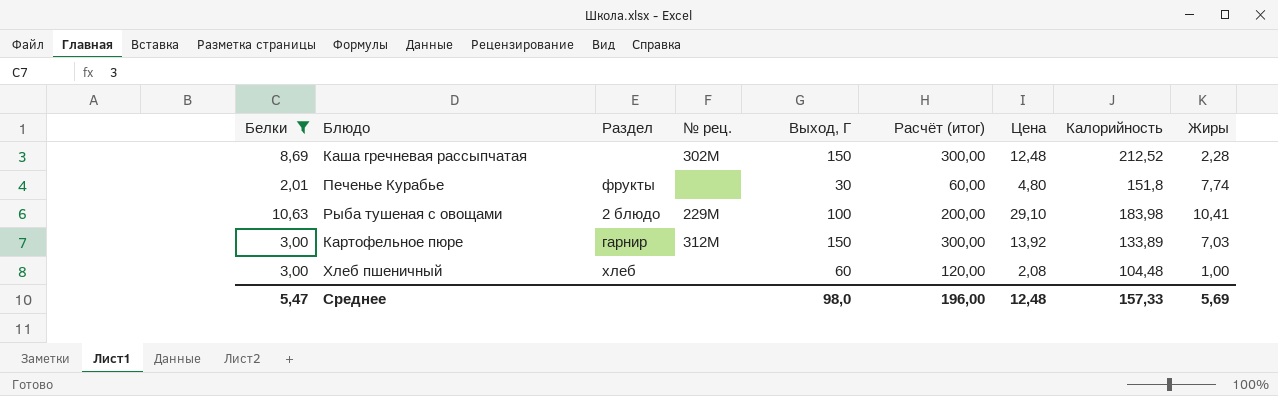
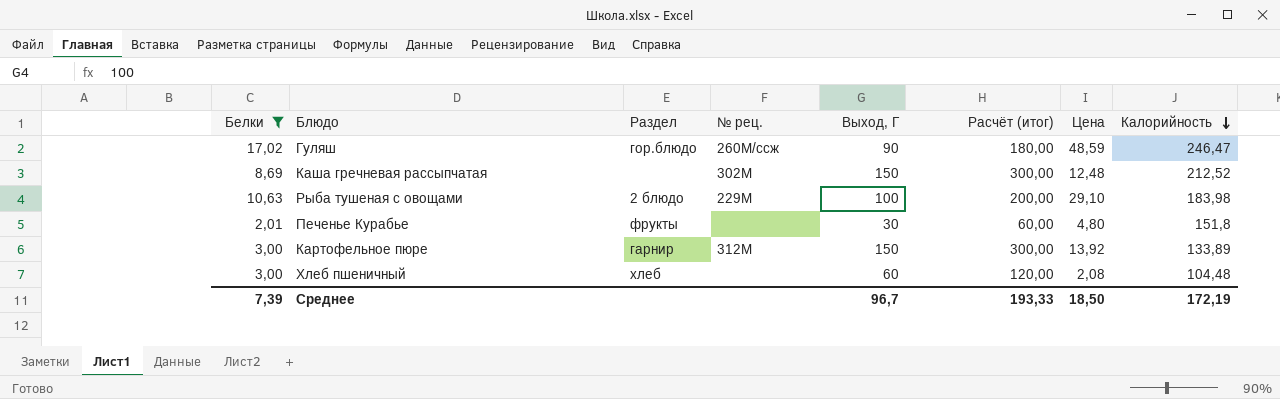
row order: none -> Калорийность descending
column Жиры | position: 9 -> none
row Гуляш: none -> 17,02 | гор.блюдо | 260М/ссж | 90 | 180,00 | 48,59 | 246,47
Среднее | Белки: 5,47 -> 7,39
Среднее | Выход, Г: 98,0 -> 96,7
Среднее | Расчёт (итог): 196,00 -> 193,33
Среднее | Цена: 12,48 -> 18,50
Среднее | Калорийность: 157,33 -> 172,19

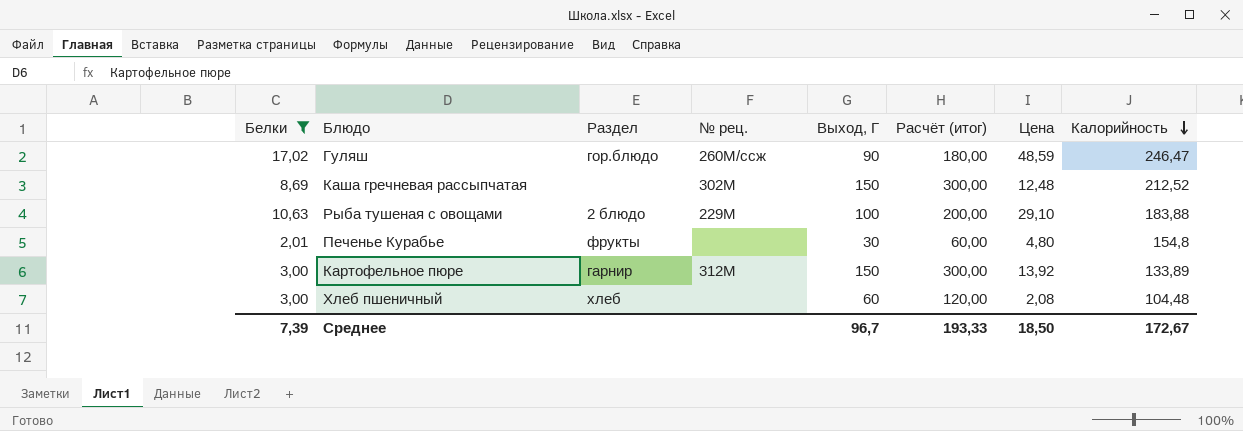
Рыба тушеная с овощами | Калорийность: 183,98 -> 183,88
Печенье Курабье | Калорийность: 151,8 -> 154,8
Среднее | Калорийность: 172,19 -> 172,67

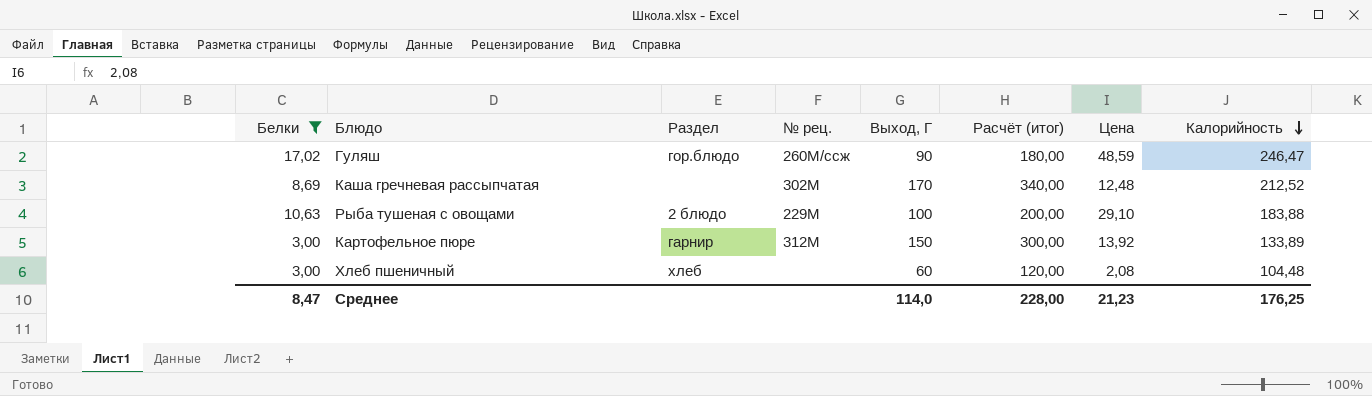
row Печенье Курабье: 2,01 | фрукты | none | 30 | 60,00 | 4,80 | 154,8 -> none
Каша гречневая рассыпчатая | Выход, Г: 150 -> 170
Каша гречневая рассыпчатая | Расчёт (итог): 300,00 -> 340,00
Среднее | Белки: 7,39 -> 8,47
Среднее | Выход, Г: 96,7 -> 114,0
Среднее | Расчёт (итог): 193,33 -> 228,00
Среднее | Цена: 18,50 -> 21,23
Среднее | Калорийность: 172,67 -> 176,25

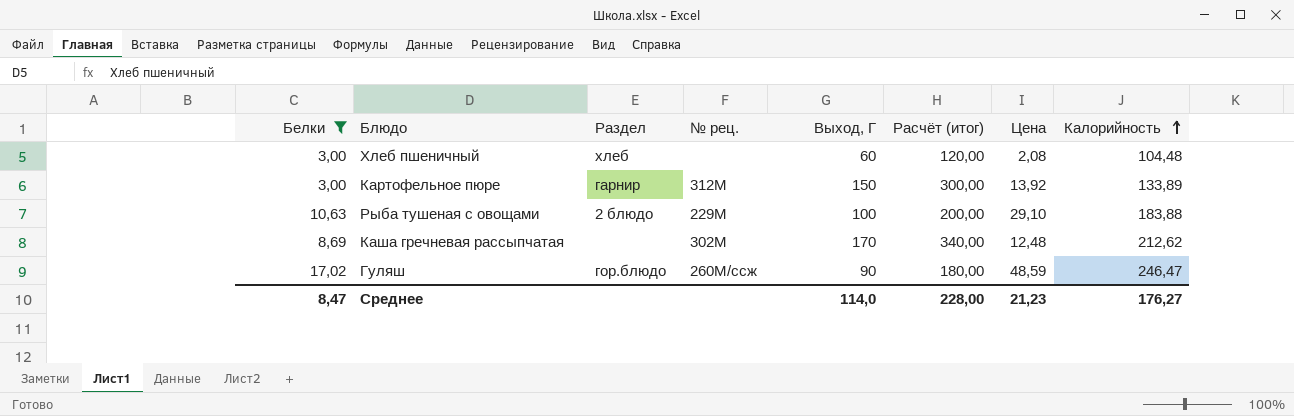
row order: Калорийность descending -> Калорийность ascending
Каша гречневая рассыпчатая | Калорийность: 212,52 -> 212,62
Среднее | Калорийность: 176,25 -> 176,27

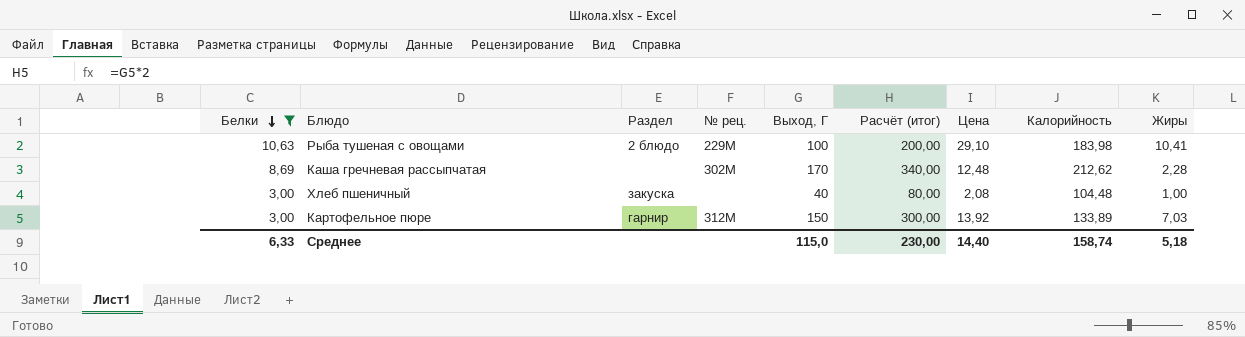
row order: Калорийность ascending -> Белки descending
column Жиры | position: none -> 9
row Гуляш: 17,02 | гор.блюдо | 260М/ссж | 90 | 180,00 | 48,59 | 246,47 -> none
Рыба тушеная с овощами | Калорийность: 183,88 -> 183,98
Хлеб пшеничный | Раздел: хлеб -> закуска
Хлеб пшеничный | Выход, Г: 60 -> 40
Хлеб пшеничный | Расчёт (итог): 120,00 -> 80,00
Среднее | Белки: 8,47 -> 6,33
Среднее | Выход, Г: 114,0 -> 115,0
Среднее | Расчёт (итог): 228,00 -> 230,00
Среднее | Цена: 21,23 -> 14,40
Среднее | Калорийность: 176,27 -> 158,74

